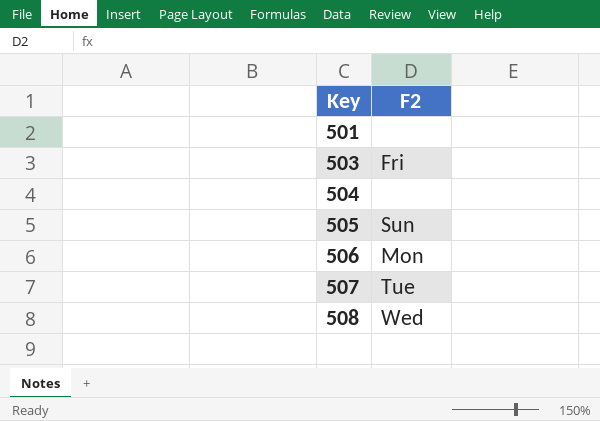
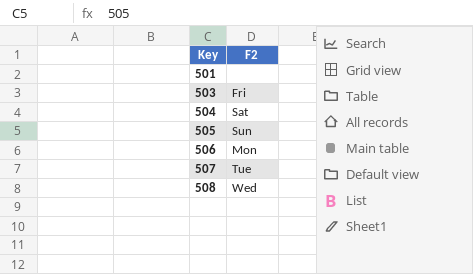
504 | F2: none -> Sat

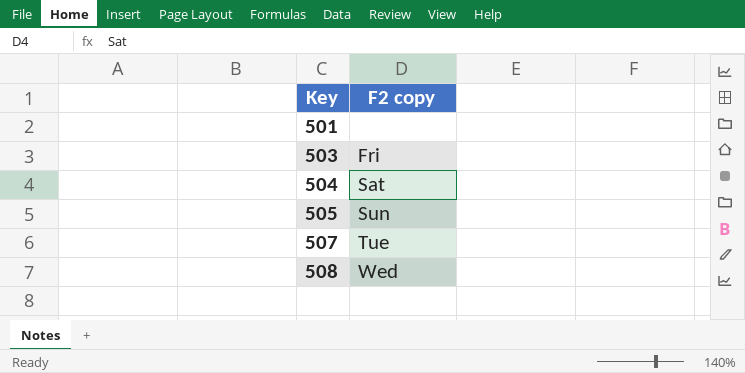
column name: F2 -> F2 copy
row 506: Mon -> none

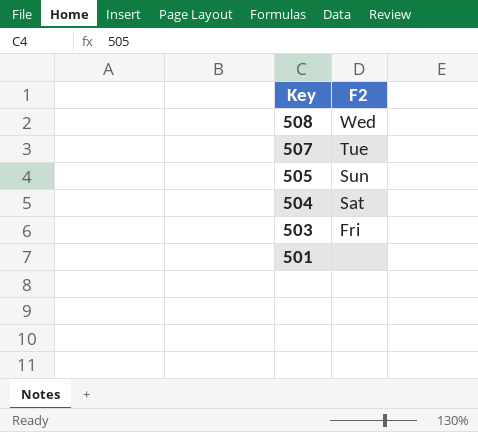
row order: Key ascending -> Key descending
column name: F2 copy -> F2

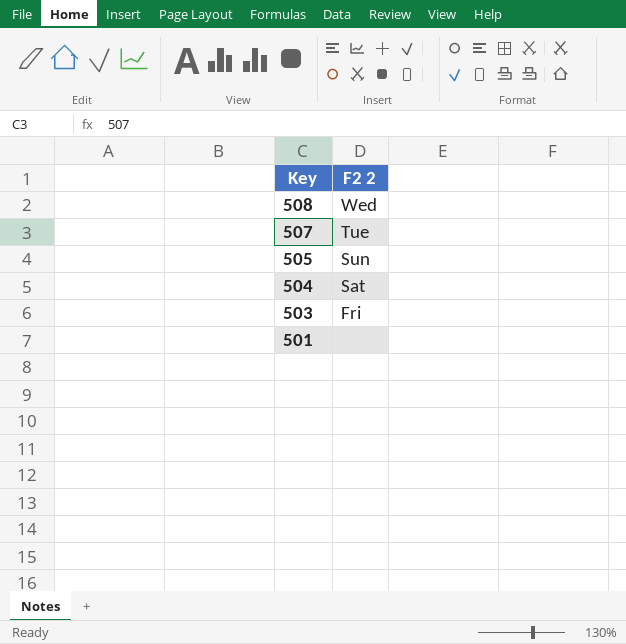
column name: F2 -> F2 2

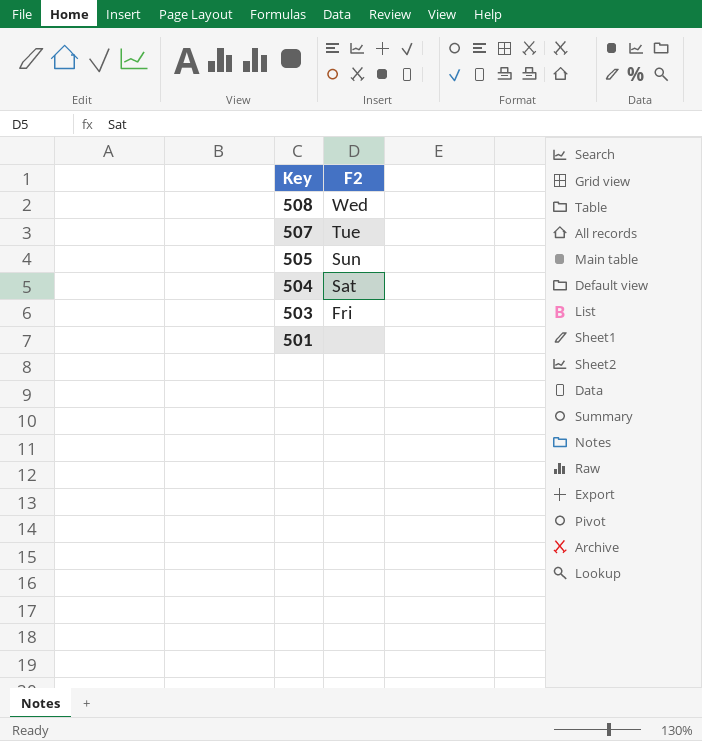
column name: F2 2 -> F2

